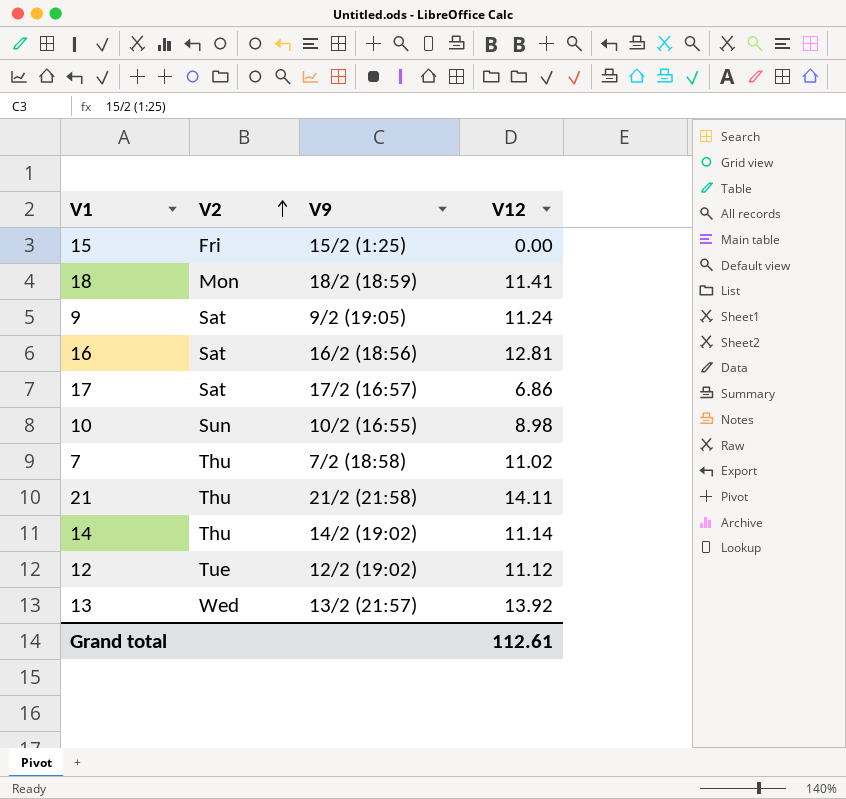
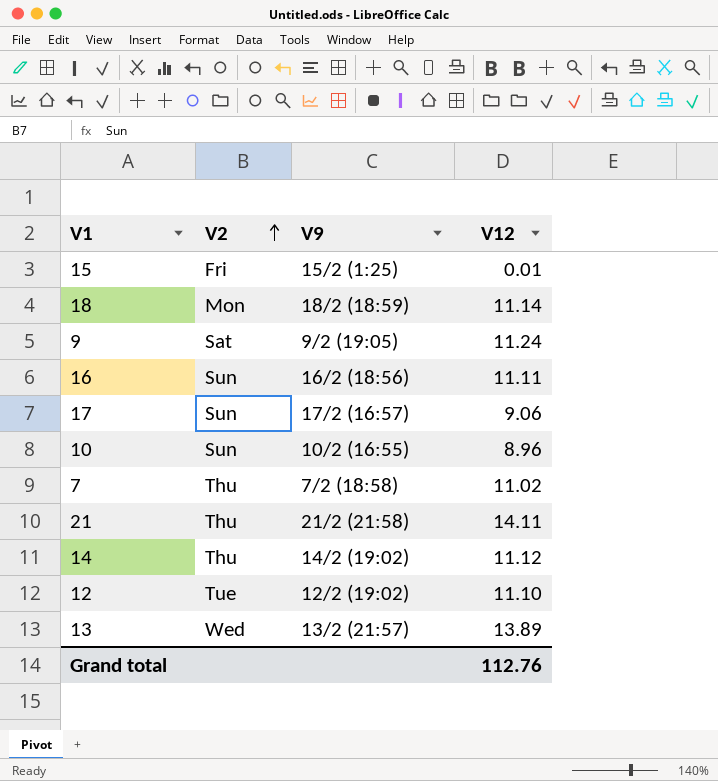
15 | V12: 0.00 -> 0.01
18 | V12: 11.41 -> 11.14
16 | V2: Sat -> Sun
16 | V12: 12.81 -> 11.11
17 | V2: Sat -> Sun
17 | V12: 6.86 -> 9.06
10 | V12: 8.98 -> 8.96
14 | V12: 11.14 -> 11.12
12 | V12: 11.12 -> 11.10
13 | V12: 13.92 -> 13.89
Grand total | V12: 112.61 -> 112.76

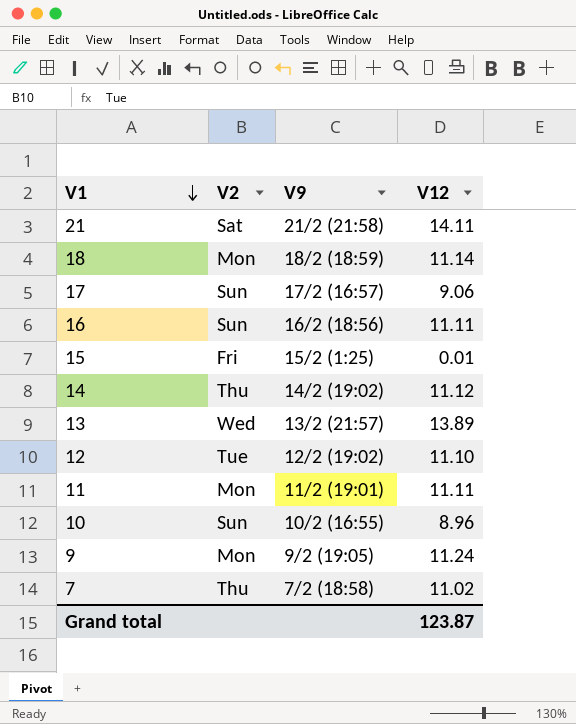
row order: V2 ascending -> V1 descending
21 | V2: Thu -> Sat
row 11: none -> Mon | 11/2 (19:01) | 11.11
9 | V2: Sat -> Mon
Grand total | V12: 112.76 -> 123.87

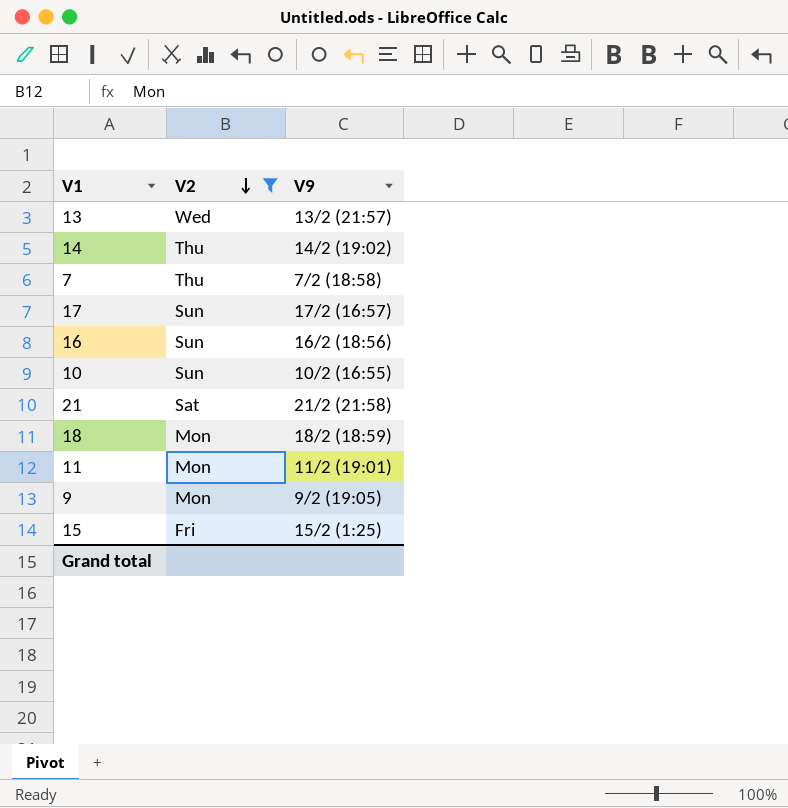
filter: none -> V2 != Tue
row order: V1 descending -> V2 descending
column V12 | position: 4 -> none

